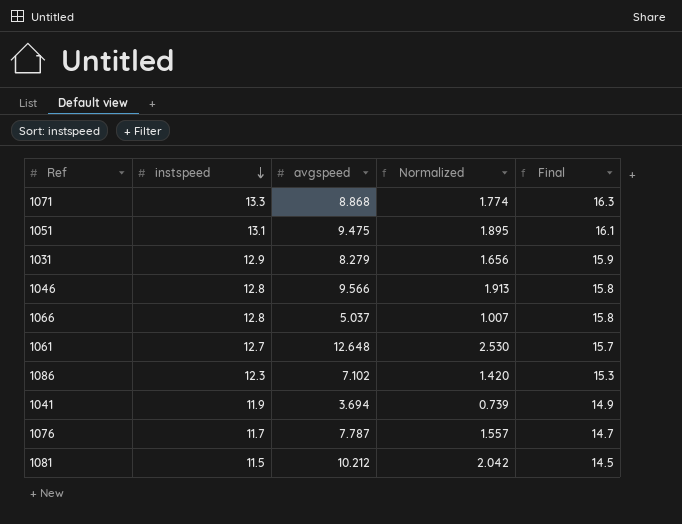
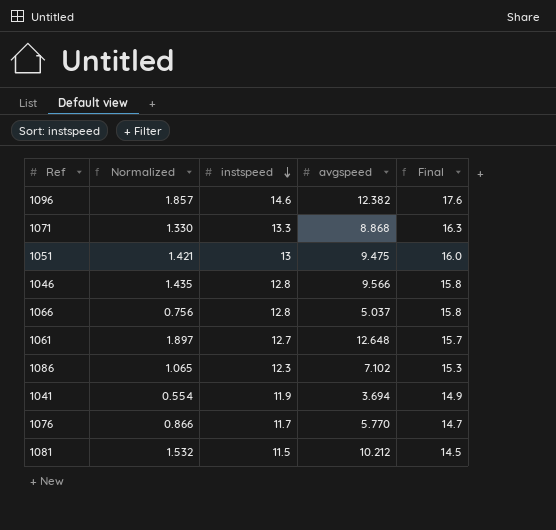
column Normalized | formula: [avgspeed] * 0.2 -> [avgspeed] * 0.15
column Normalized | position: 4 -> 2
row 1031: 12.9 | 8.279 | 1.656 | 15.9 -> none
row 1096: none -> 1.857 | 14.6 | 12.382 | 17.6
1051 | instspeed: 13.1 -> 13
1051 | Final: 16.1 -> 16.0
1076 | avgspeed: 7.787 -> 5.770

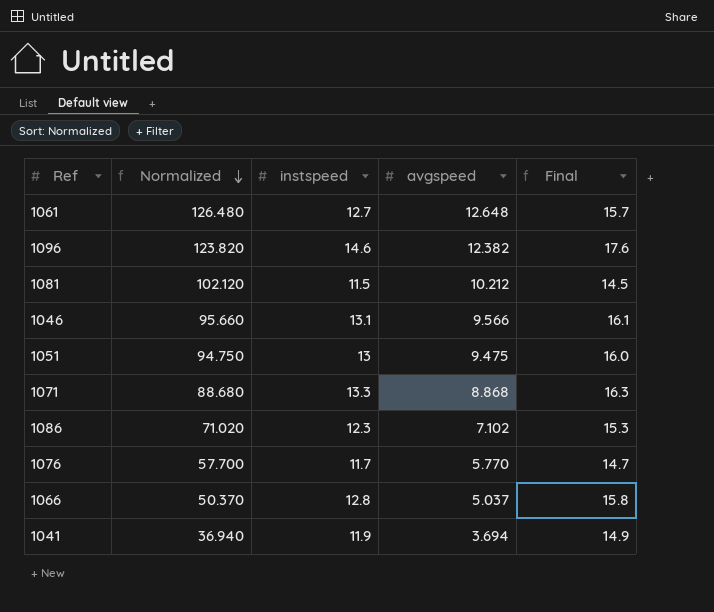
row order: instspeed descending -> Normalized descending
column Normalized | formula: [avgspeed] * 0.15 -> [avgspeed] * 10
1046 | instspeed: 12.8 -> 13.1
1046 | Final: 15.8 -> 16.1

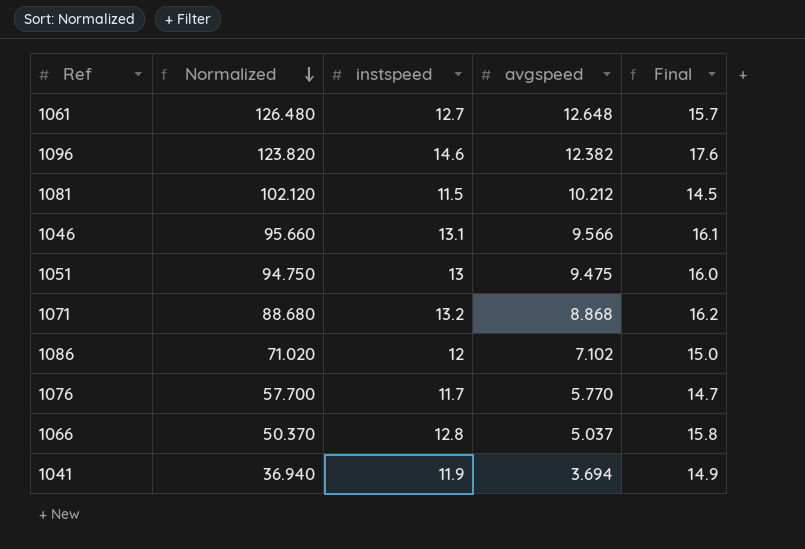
1071 | instspeed: 13.3 -> 13.2
1071 | Final: 16.3 -> 16.2
1086 | instspeed: 12.3 -> 12
1086 | Final: 15.3 -> 15.0

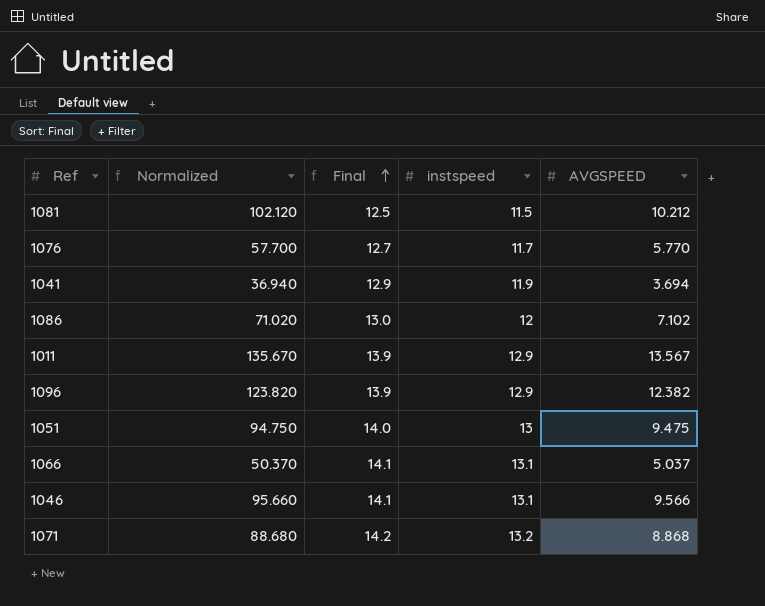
row order: Normalized descending -> Final ascending
column Final | formula: [instspeed] + 3 -> [instspeed] + 1
column Final | position: 5 -> 3
column name: avgspeed -> AVGSPEED
row 1061: 126.480 | 12.7 | 12.648 | 15.7 -> none
row 1011: none -> 135.670 | 13.9 | 12.9 | 13.567
1096 | instspeed: 14.6 -> 12.9
1066 | instspeed: 12.8 -> 13.1

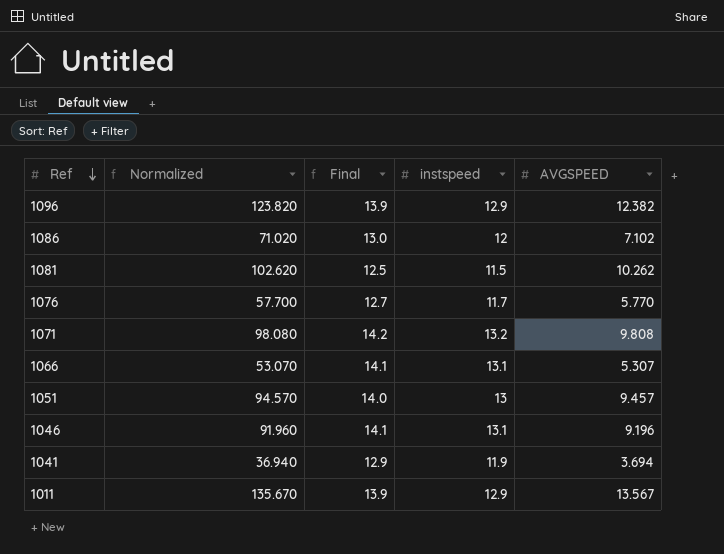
row order: Final ascending -> Ref descending
1081 | Normalized: 102.120 -> 102.620
1081 | AVGSPEED: 10.212 -> 10.262
1071 | Normalized: 88.680 -> 98.080
1071 | AVGSPEED: 8.868 -> 9.808
1066 | Normalized: 50.370 -> 53.070
1066 | AVGSPEED: 5.037 -> 5.307
1051 | Normalized: 94.750 -> 94.570
1051 | AVGSPEED: 9.475 -> 9.457
1046 | Normalized: 95.660 -> 91.960
1046 | AVGSPEED: 9.566 -> 9.196

